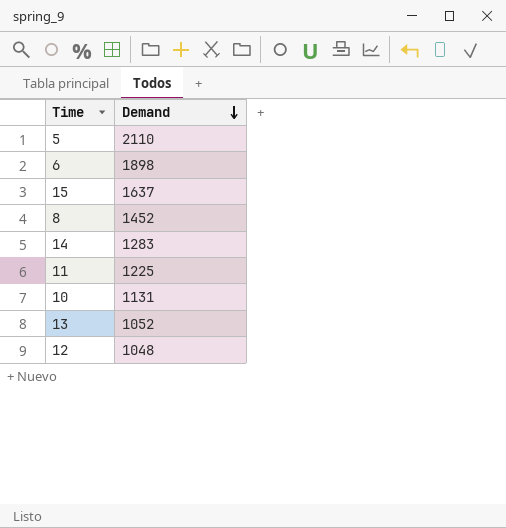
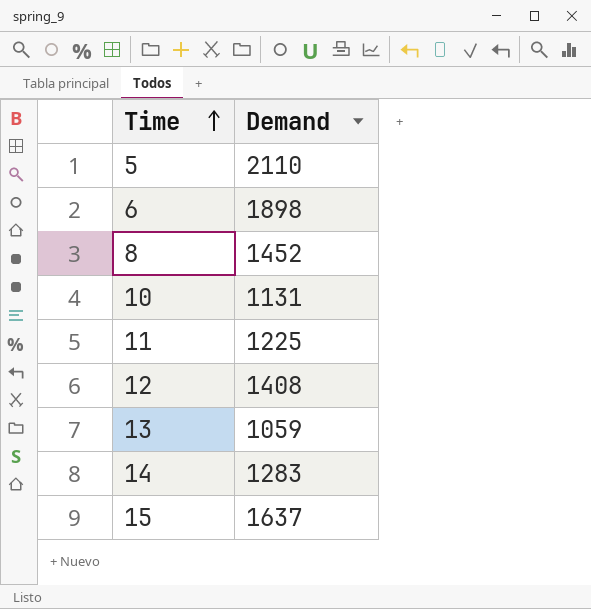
row order: Demand descending -> Time ascending
12 | Demand: 1048 -> 1408
13 | Demand: 1052 -> 1059

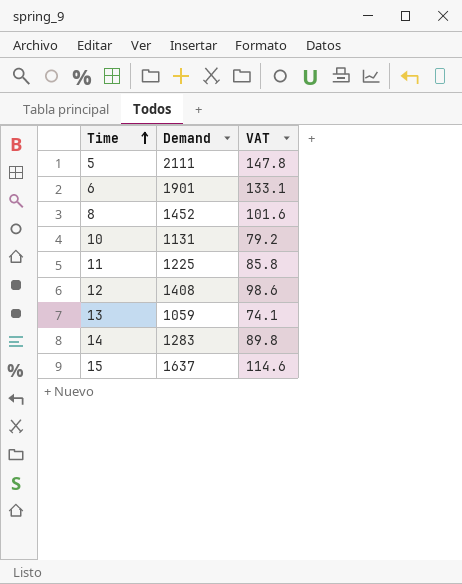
column VAT | formula: none -> [Demand] * 0.07
5 | Demand: 2110 -> 2111
6 | Demand: 1898 -> 1901

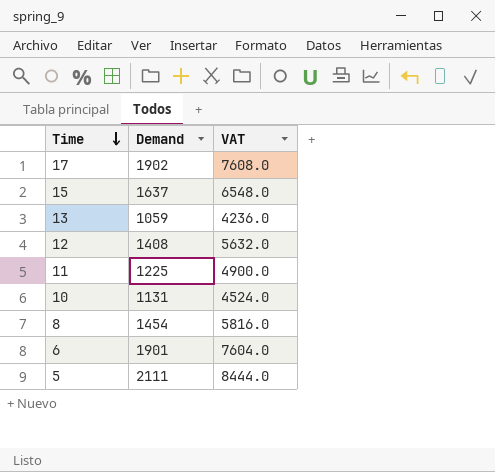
row order: Time ascending -> Time descending
column VAT | formula: [Demand] * 0.07 -> [Demand] * 4
row 14: 1283 | 89.8 -> none
row 17: none -> 1902 | 7608.0
8 | Demand: 1452 -> 1454

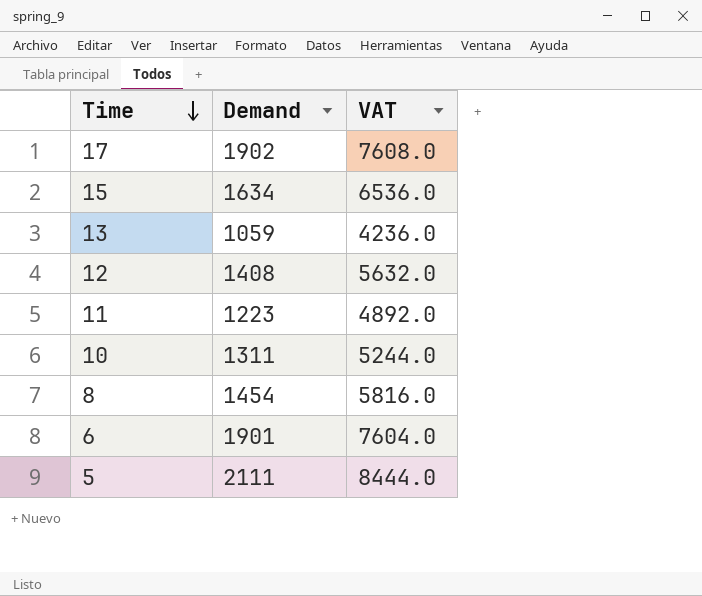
15 | Demand: 1637 -> 1634
15 | VAT: 6548.0 -> 6536.0
11 | Demand: 1225 -> 1223
11 | VAT: 4900.0 -> 4892.0
10 | Demand: 1131 -> 1311
10 | VAT: 4524.0 -> 5244.0

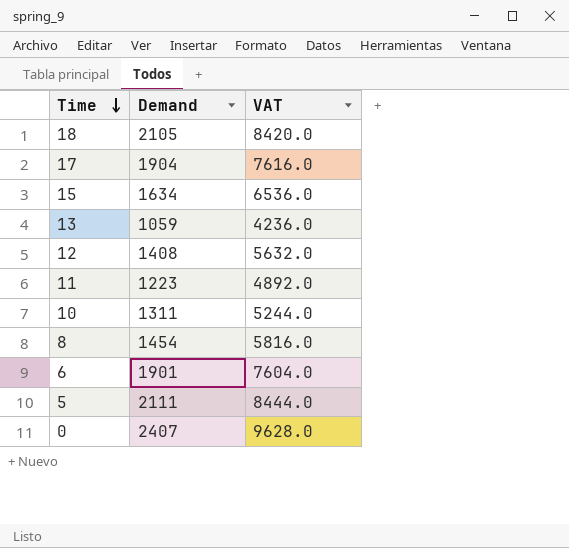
row 18: none -> 2105 | 8420.0
17 | Demand: 1902 -> 1904
17 | VAT: 7608.0 -> 7616.0
row 0: none -> 2407 | 9628.0

